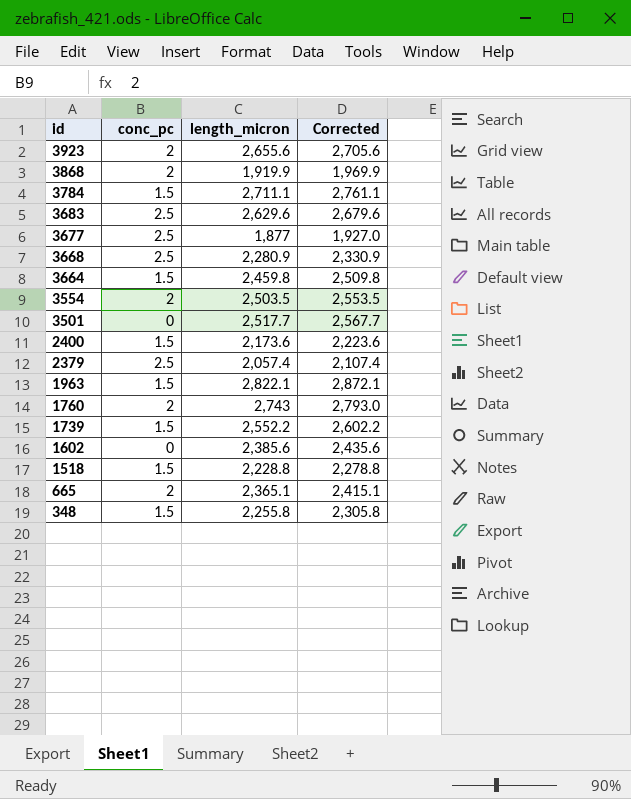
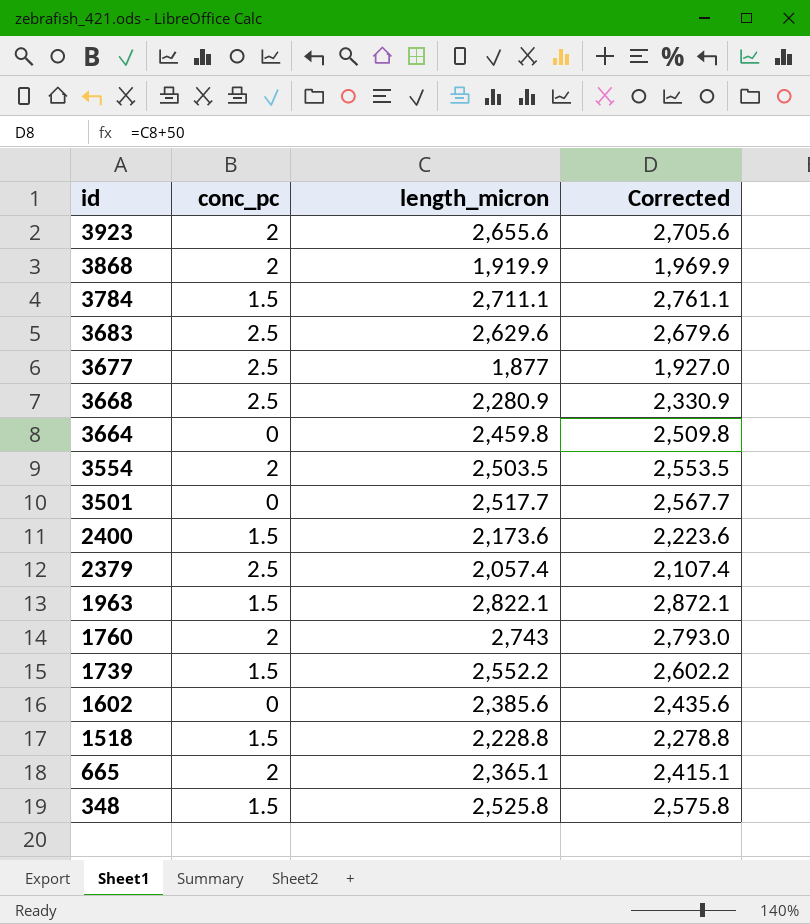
3664 | conc_pc: 1.5 -> 0
348 | length_micron: 2,255.8 -> 2,525.8
348 | Corrected: 2,305.8 -> 2,575.8

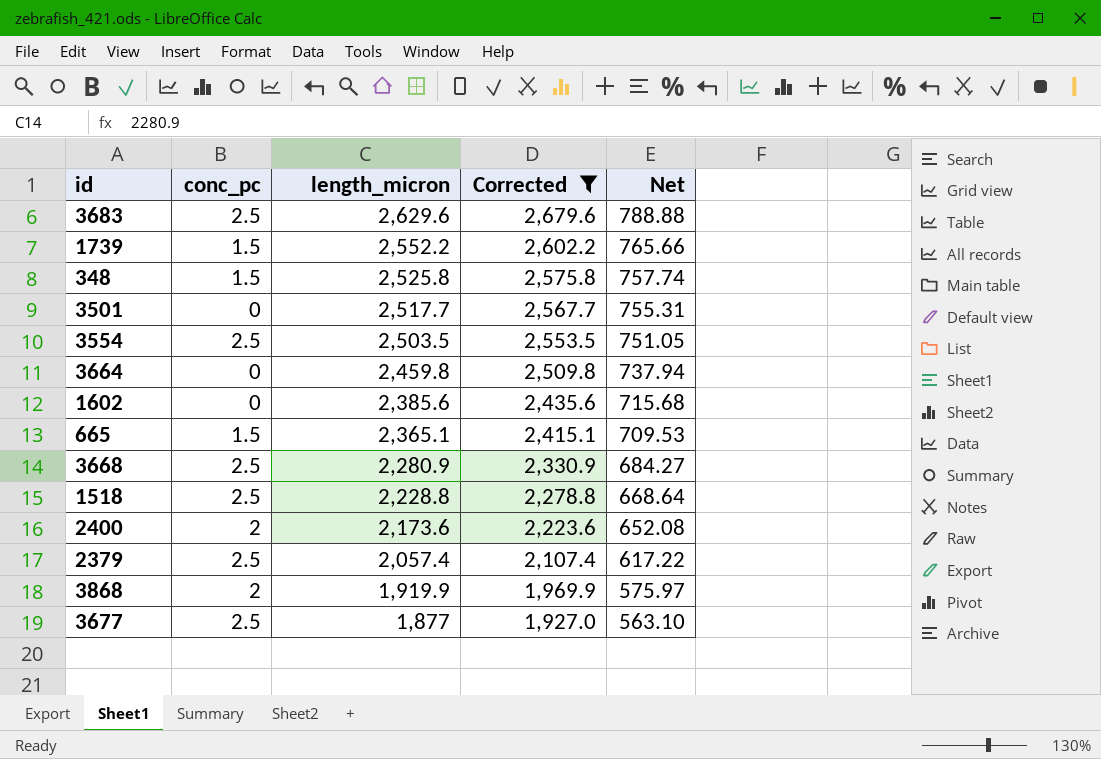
filter: none -> Corrected <= 2,679.6
row order: id descending -> length_micron descending
column Net | formula: none -> [length_micron] * 0.3
3554 | conc_pc: 2 -> 2.5
665 | conc_pc: 2 -> 1.5
1518 | conc_pc: 1.5 -> 2.5
2400 | conc_pc: 1.5 -> 2

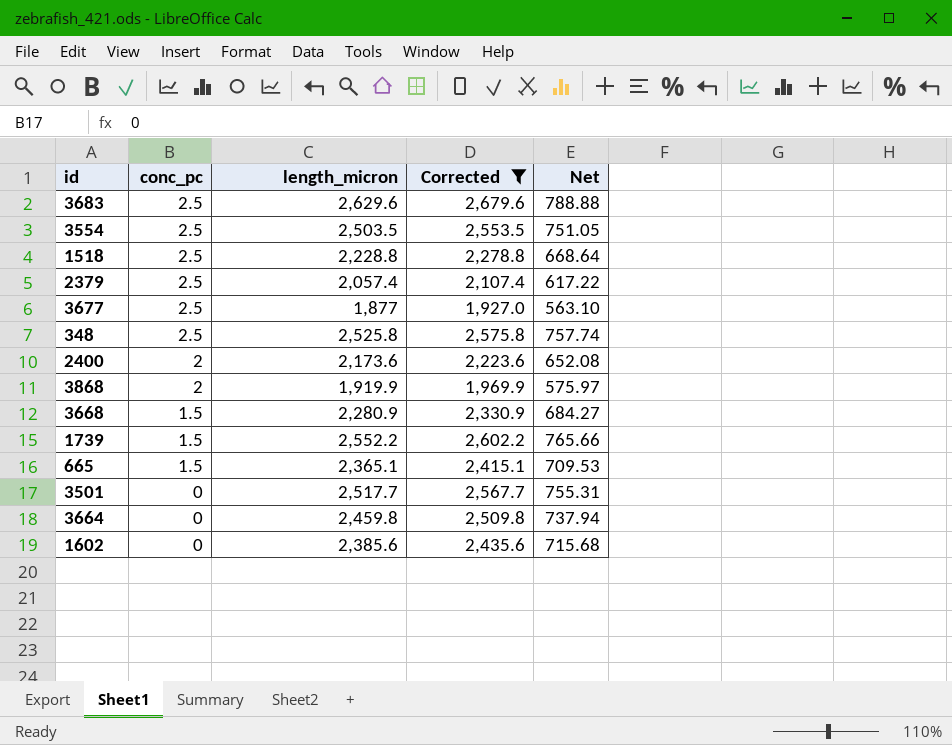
row order: length_micron descending -> conc_pc descending
348 | conc_pc: 1.5 -> 2.5
3668 | conc_pc: 2.5 -> 1.5

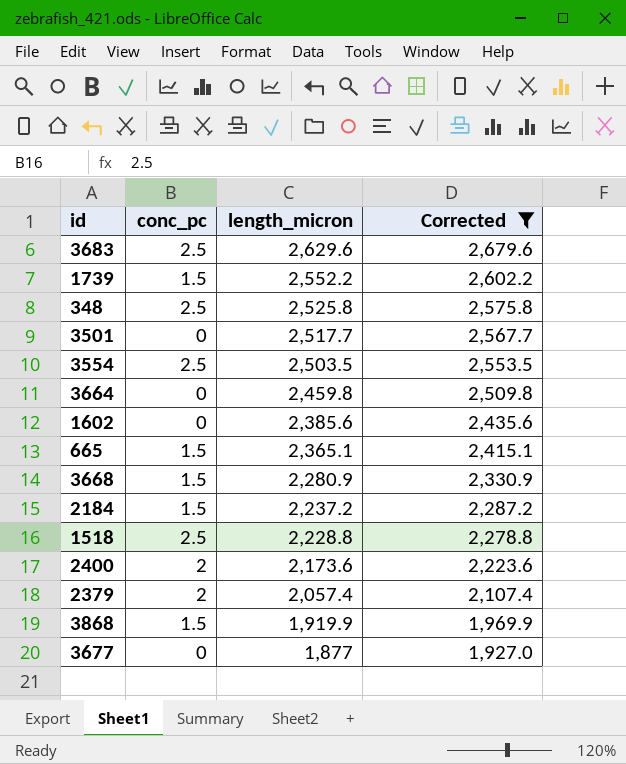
row order: conc_pc descending -> length_micron descending
column Net | formula: [length_micron] * 0.3 -> none
row 2184: none -> 1.5 | 2,237.2 | 2,287.2
2379 | conc_pc: 2.5 -> 2
3868 | conc_pc: 2 -> 1.5
3677 | conc_pc: 2.5 -> 0

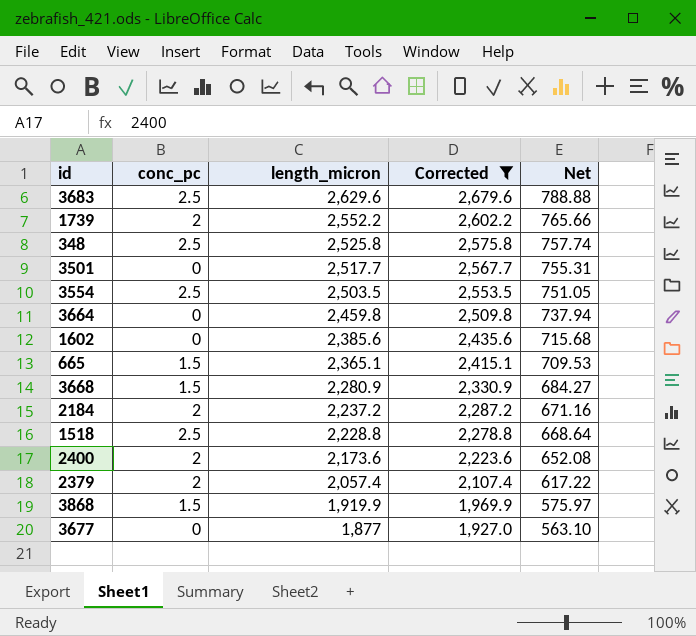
column Net | formula: none -> [length_micron] * 0.3
1739 | conc_pc: 1.5 -> 2
2184 | conc_pc: 1.5 -> 2

